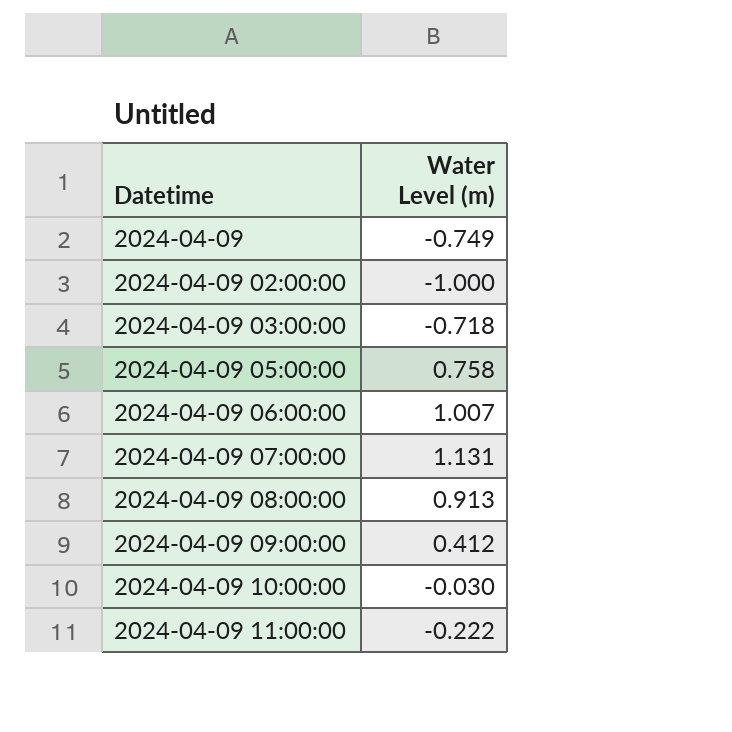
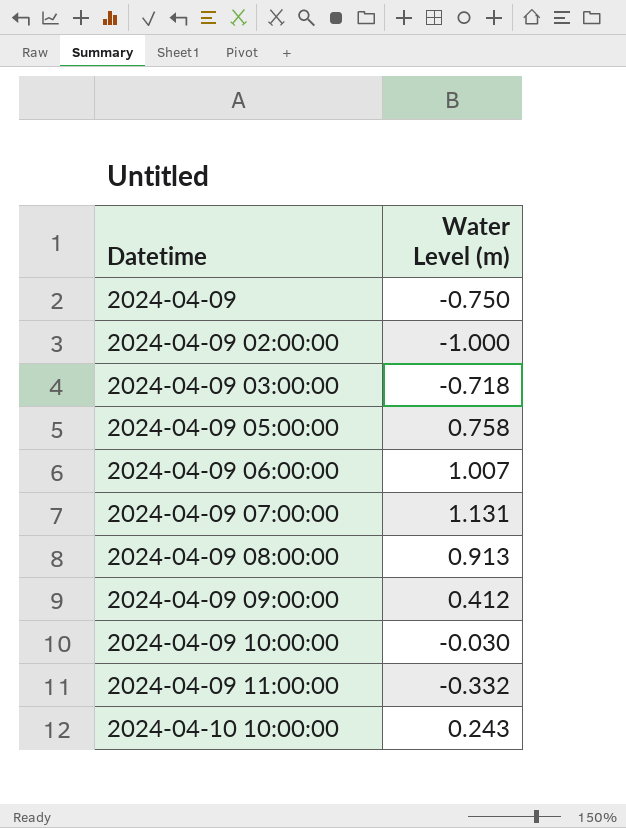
2024-04-09 | Water Level (m): -0.749 -> -0.750
2024-04-09 11:00:00 | Water Level (m): -0.222 -> -0.332
row 2024-04-10 10:00:00: none -> 0.243

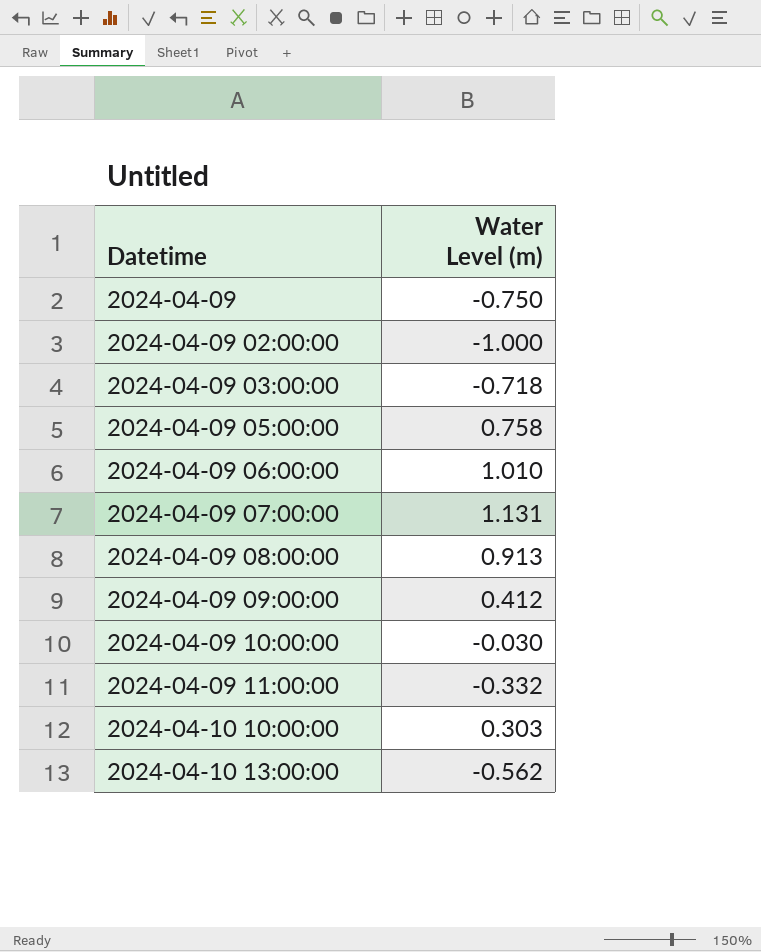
2024-04-09 06:00:00 | Water Level (m): 1.007 -> 1.010
2024-04-10 10:00:00 | Water Level (m): 0.243 -> 0.303
row 2024-04-10 13:00:00: none -> -0.562

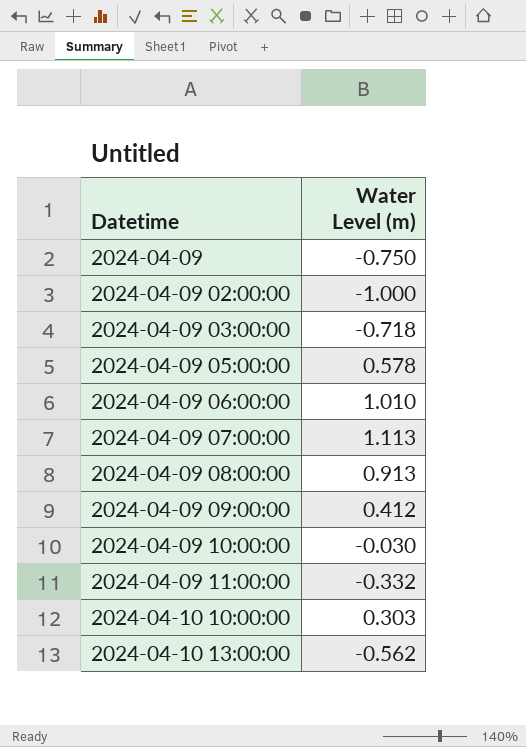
2024-04-09 05:00:00 | Water Level (m): 0.758 -> 0.578
2024-04-09 07:00:00 | Water Level (m): 1.131 -> 1.113

